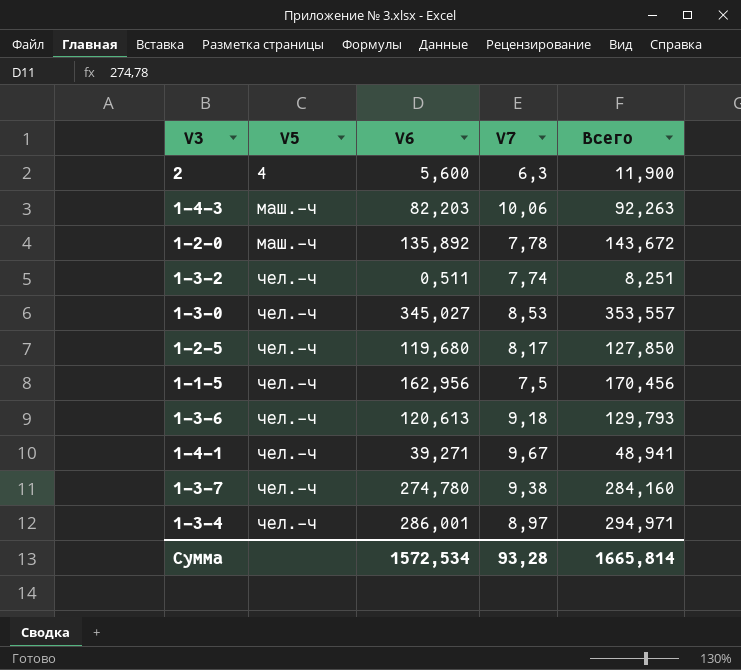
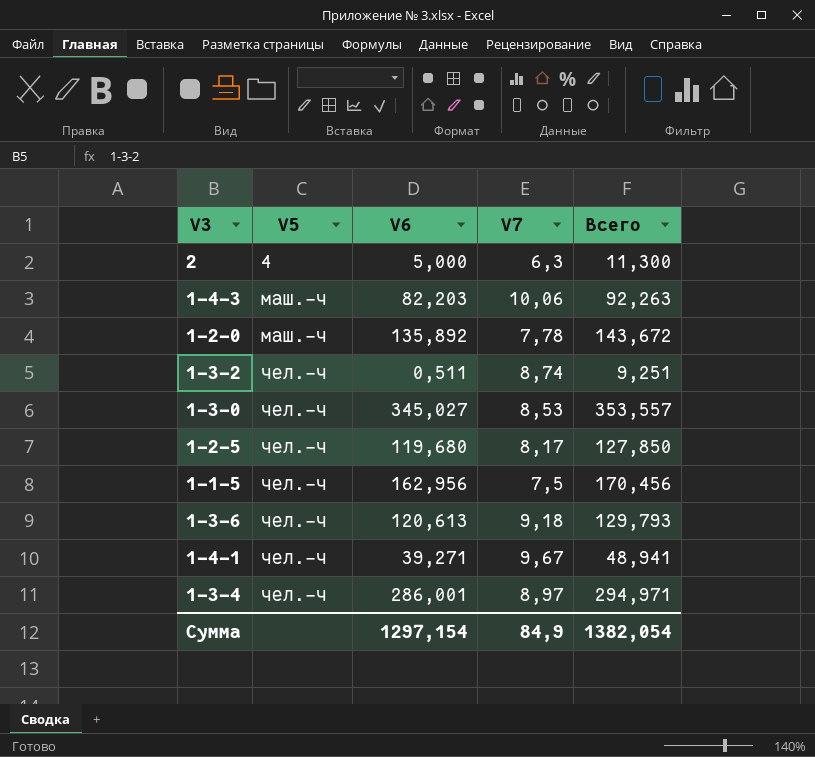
row 1-3-7: чел.-ч | 274,780 | 9,38 | 284,160 -> none
2 | V6: 5,600 -> 5,000
2 | Всего: 11,900 -> 11,300
1-3-2 | V7: 7,74 -> 8,74
1-3-2 | Всего: 8,251 -> 9,251
Сумма | V6: 1572,534 -> 1297,154
Сумма | V7: 93,28 -> 84,9
Сумма | Всего: 1665,814 -> 1382,054

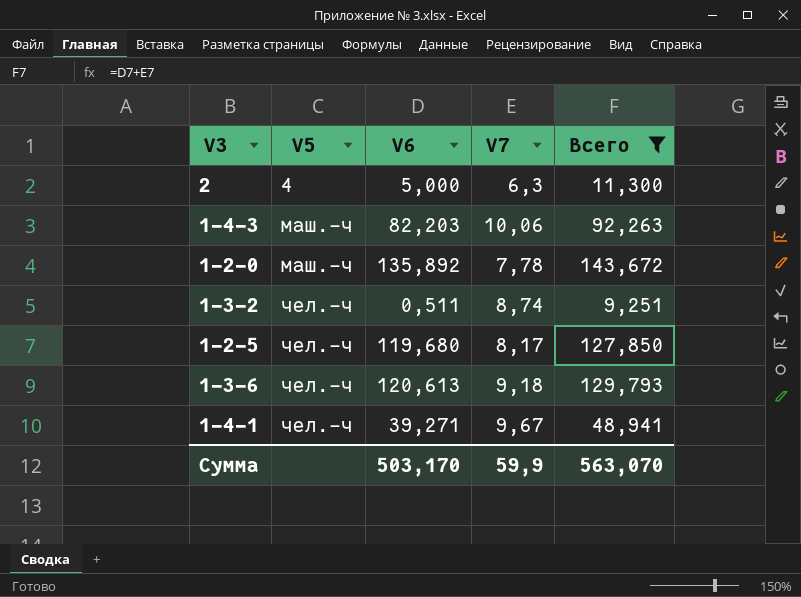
filter: none -> Всего <= 143,672
Сумма | V6: 1297,154 -> 503,170
Сумма | V7: 84,9 -> 59,9
Сумма | Всего: 1382,054 -> 563,070

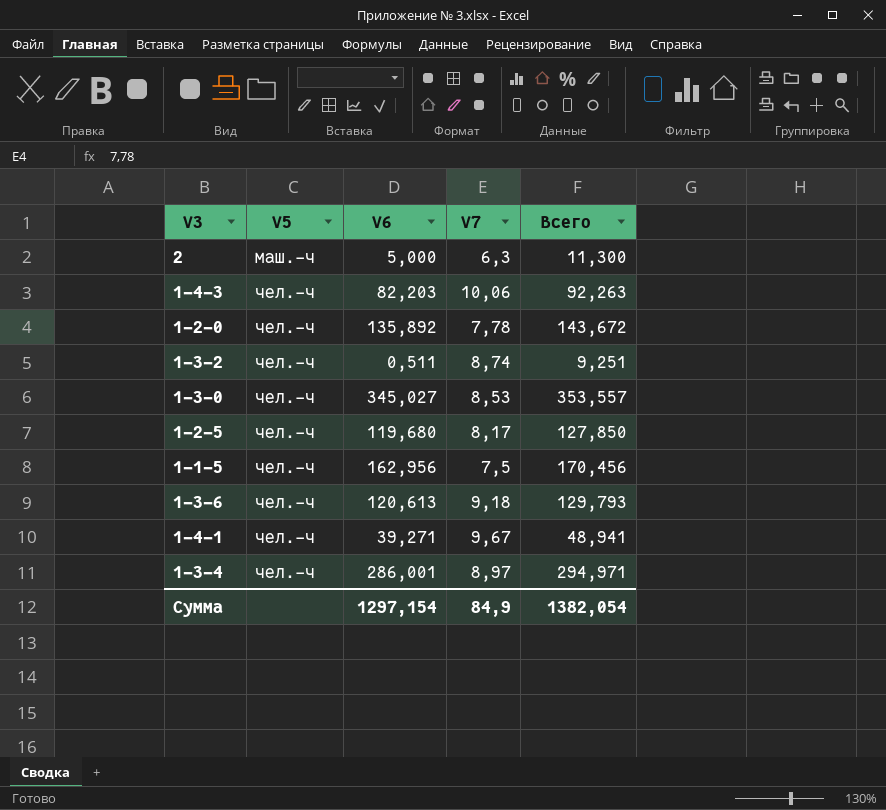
filter: Всего <= 143,672 -> none
2 | V5: 4 -> маш.-ч
1-4-3 | V5: маш.-ч -> чел.-ч
1-2-0 | V5: маш.-ч -> чел.-ч
Сумма | V6: 503,170 -> 1297,154
Сумма | V7: 59,9 -> 84,9
Сумма | Всего: 563,070 -> 1382,054

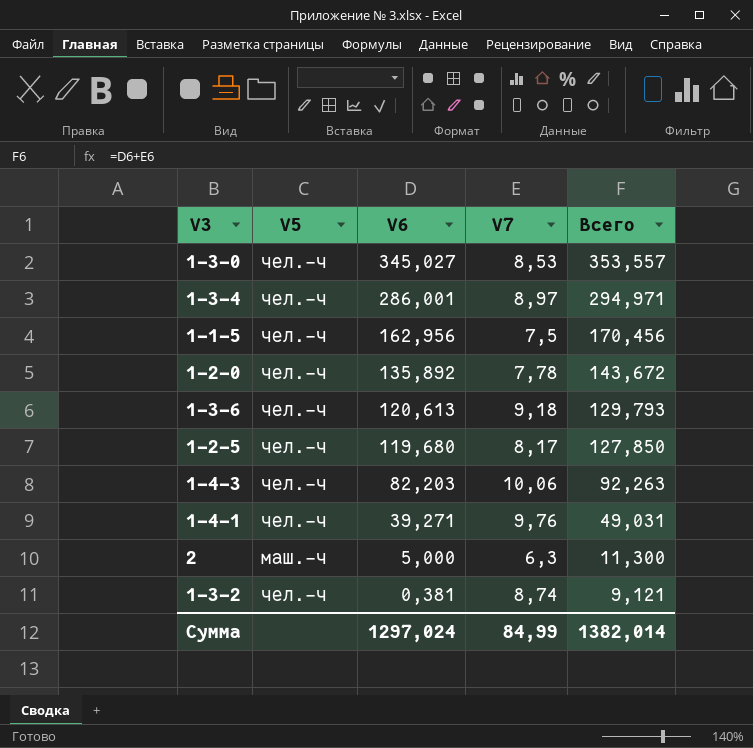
row order: V5 ascending -> V6 descending
1-4-1 | V7: 9,67 -> 9,76
1-4-1 | Всего: 48,941 -> 49,031
1-3-2 | V6: 0,511 -> 0,381
1-3-2 | Всего: 9,251 -> 9,121
Сумма | V6: 1297,154 -> 1297,024
Сумма | V7: 84,9 -> 84,99
Сумма | Всего: 1382,054 -> 1382,014

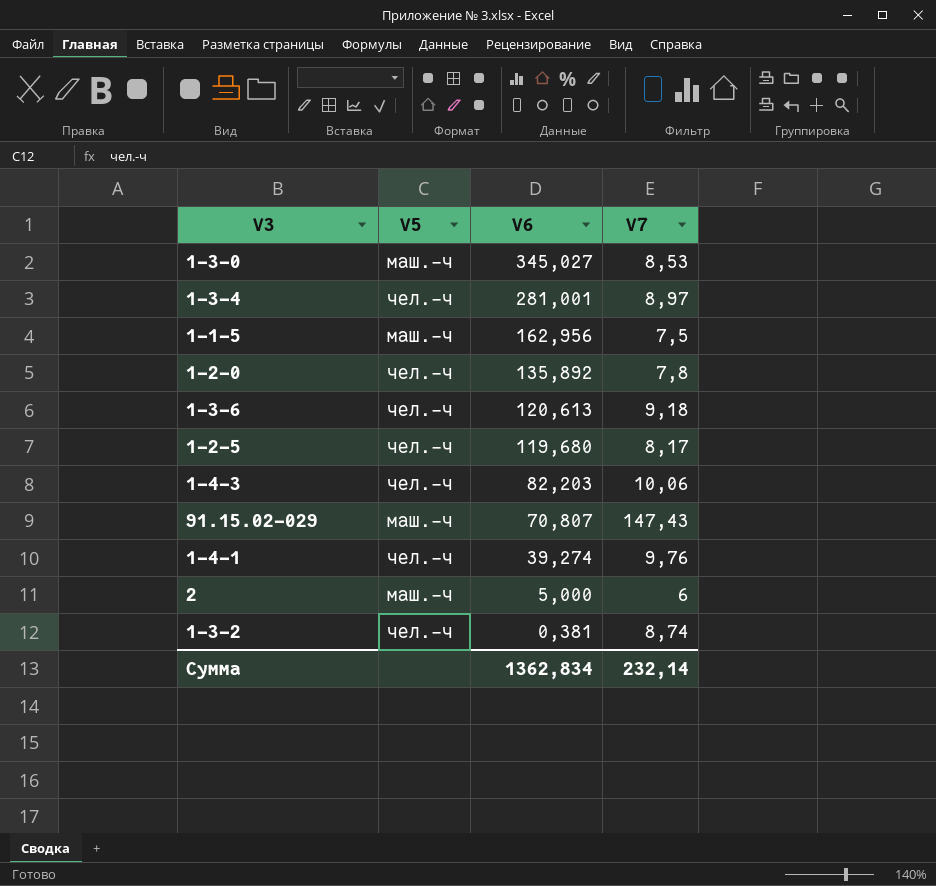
column Всего | formula: [V6] + [V7] -> none
1-3-0 | V5: чел.-ч -> маш.-ч
1-3-4 | V6: 286,001 -> 281,001
1-1-5 | V5: чел.-ч -> маш.-ч
1-2-0 | V7: 7,78 -> 7,8
row 91.15.02-029: none -> маш.-ч | 70,807 | 147,43
1-4-1 | V6: 39,271 -> 39,274
2 | V7: 6,3 -> 6
Сумма | V6: 1297,024 -> 1362,834
Сумма | V7: 84,99 -> 232,14

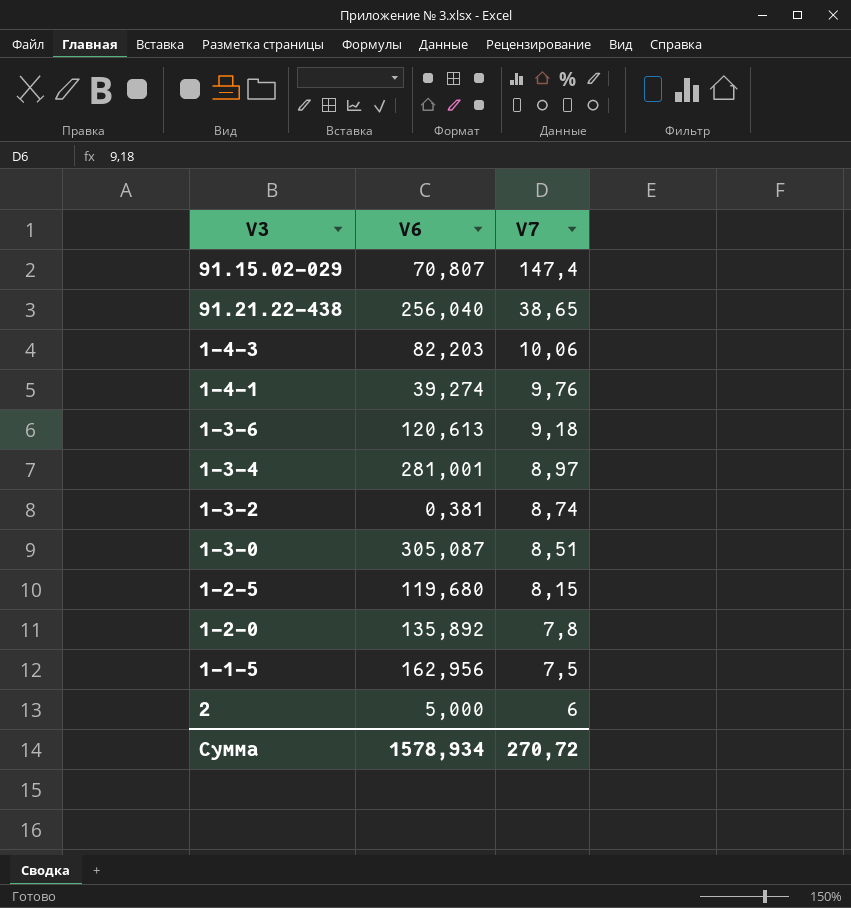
row order: V6 descending -> V7 descending
column V5 | position: 2 -> none
91.15.02-029 | V7: 147,43 -> 147,4
row 91.21.22-438: none -> 256,040 | 38,65
1-3-0 | V6: 345,027 -> 305,087
1-3-0 | V7: 8,53 -> 8,51
1-2-5 | V7: 8,17 -> 8,15
Сумма | V6: 1362,834 -> 1578,934
Сумма | V7: 232,14 -> 270,72

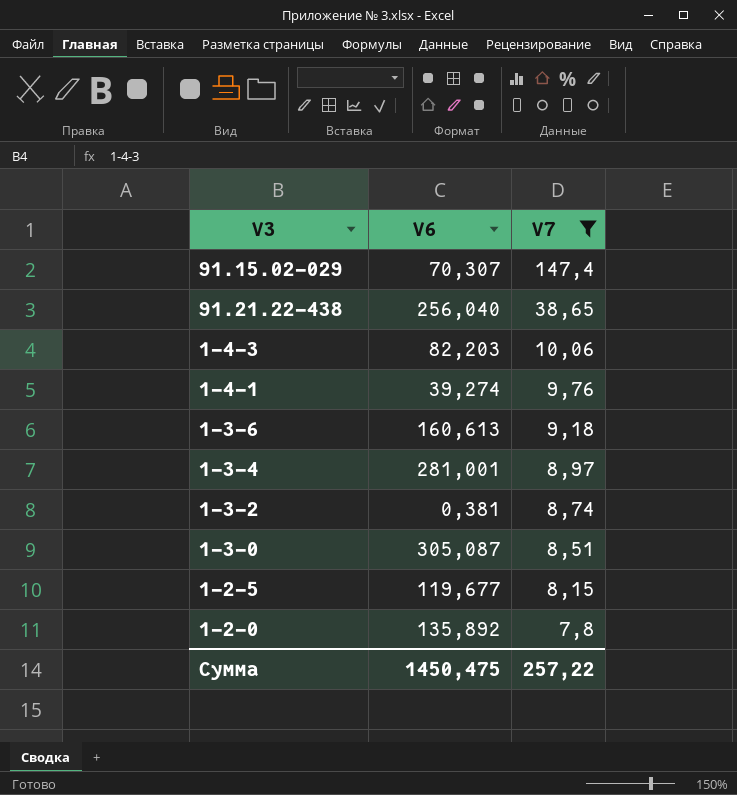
filter: none -> V7 >= 7,8
91.15.02-029 | V6: 70,807 -> 70,307
1-3-6 | V6: 120,613 -> 160,613
1-2-5 | V6: 119,680 -> 119,677
Сумма | V6: 1578,934 -> 1450,475
Сумма | V7: 270,72 -> 257,22

